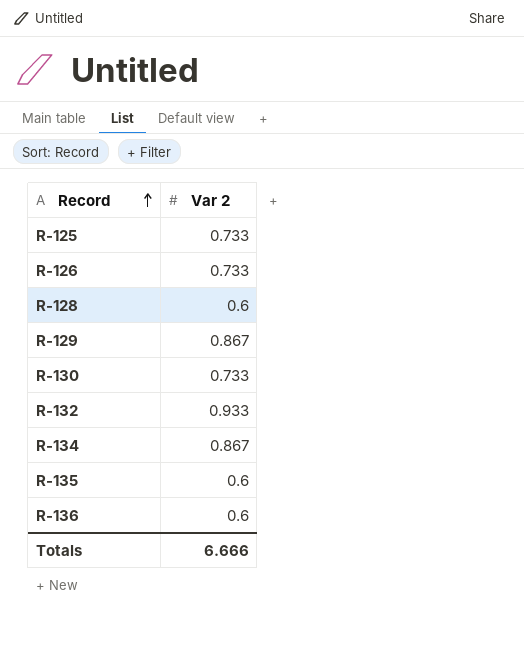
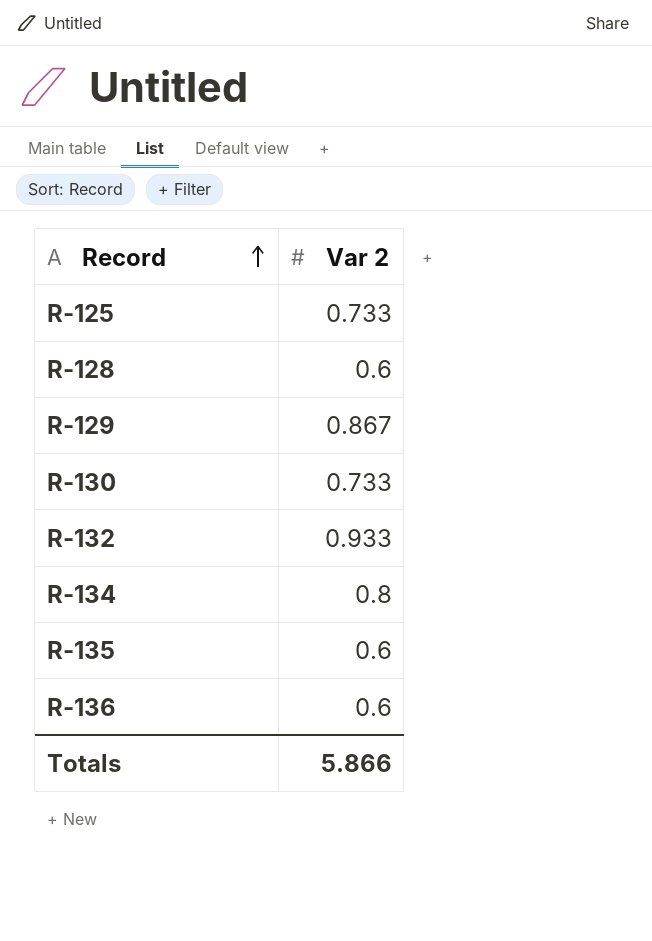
row R-126: 0.733 -> none
R-134 | Var 2: 0.867 -> 0.8
Totals | Var 2: 6.666 -> 5.866

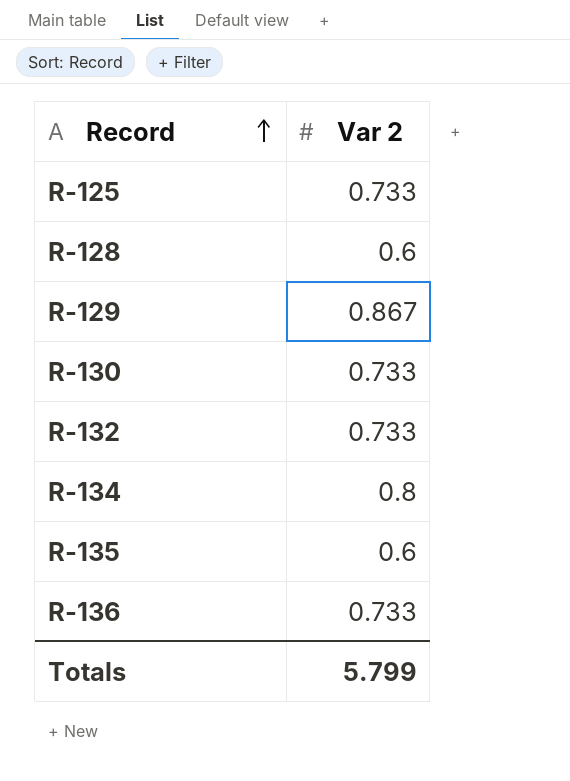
R-132 | Var 2: 0.933 -> 0.733
R-136 | Var 2: 0.6 -> 0.733
Totals | Var 2: 5.866 -> 5.799

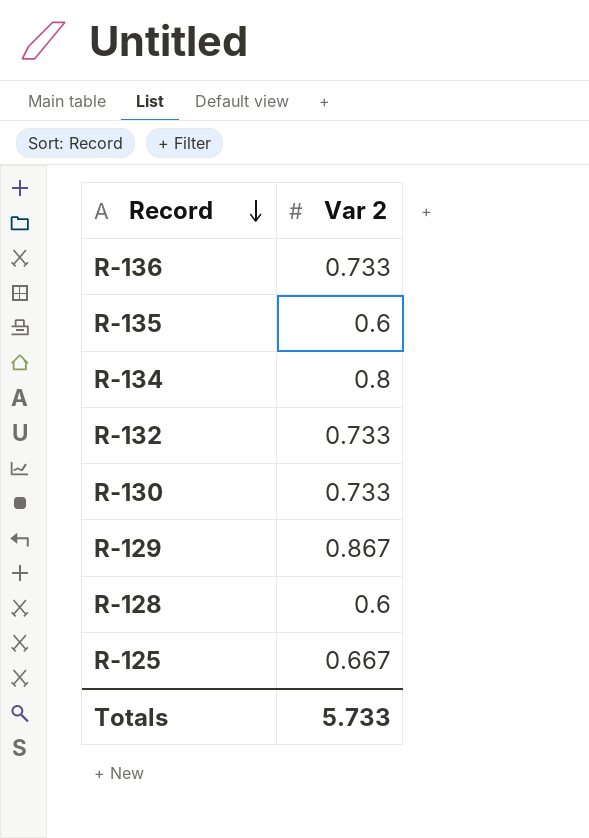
row order: Record ascending -> Record descending
R-125 | Var 2: 0.733 -> 0.667
Totals | Var 2: 5.799 -> 5.733

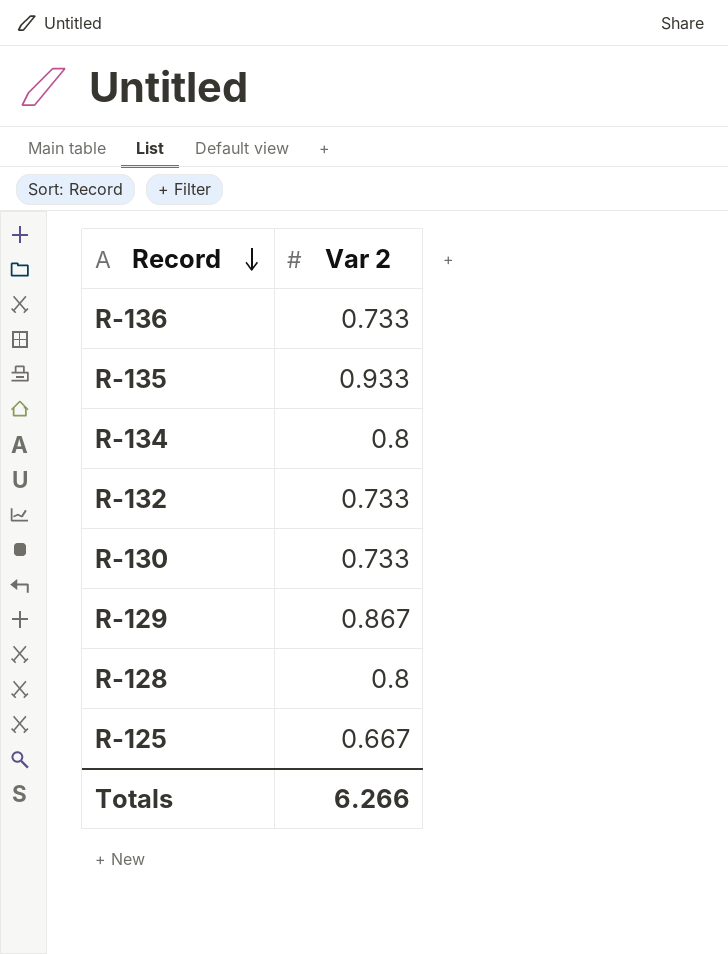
R-135 | Var 2: 0.6 -> 0.933
R-128 | Var 2: 0.6 -> 0.8
Totals | Var 2: 5.733 -> 6.266

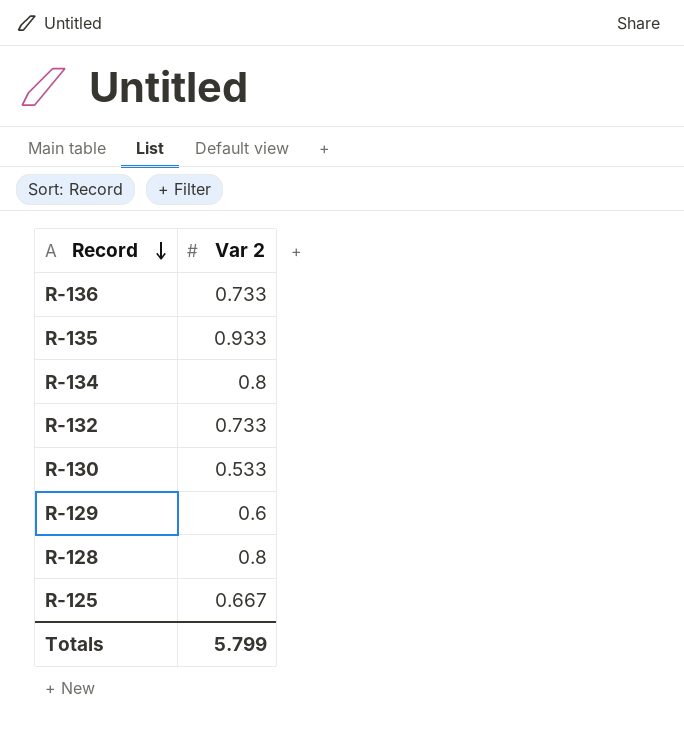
R-130 | Var 2: 0.733 -> 0.533
R-129 | Var 2: 0.867 -> 0.6
Totals | Var 2: 6.266 -> 5.799

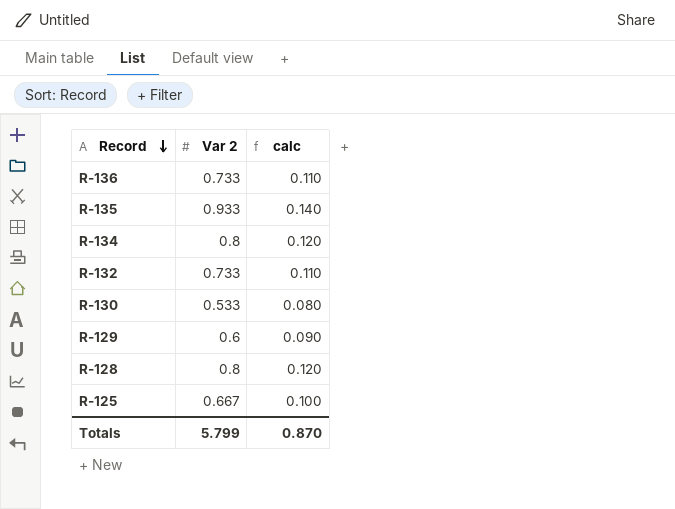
column calc | formula: none -> [Var 2] * 0.15

